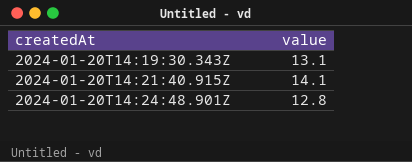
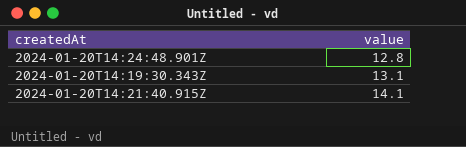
row order: createdAt ascending -> value ascending

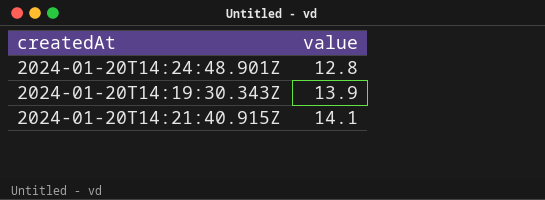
2024-01-20T14:19:30.343Z | value: 13.1 -> 13.9

